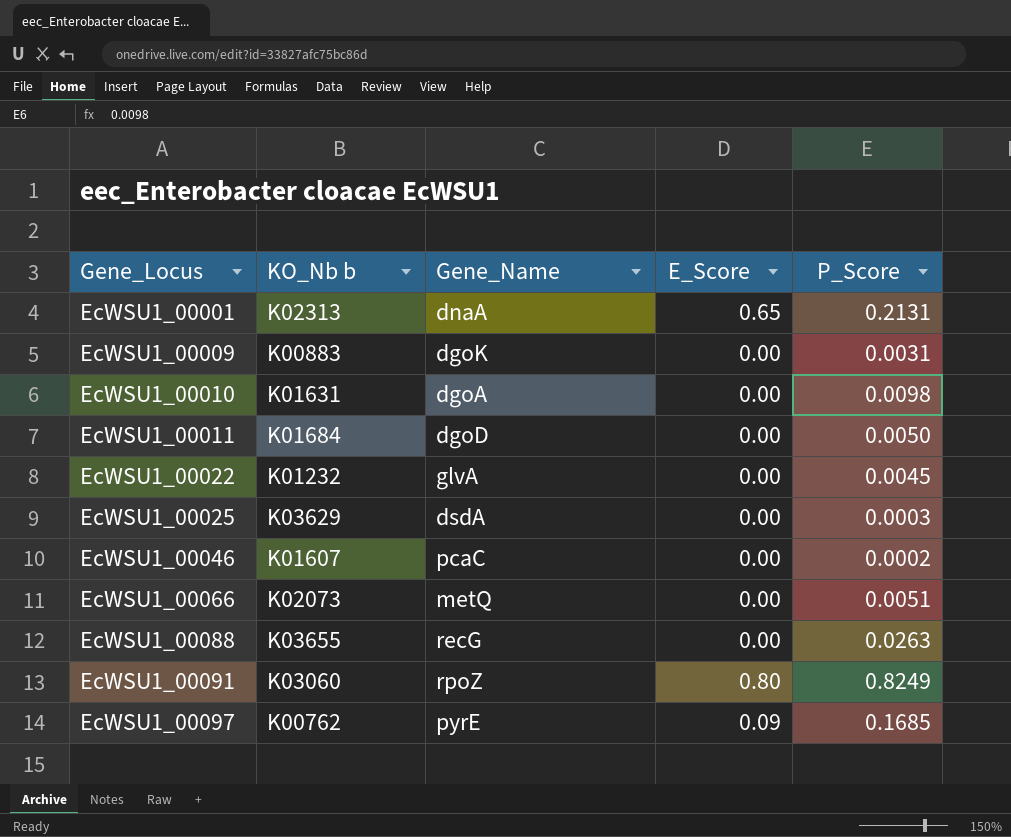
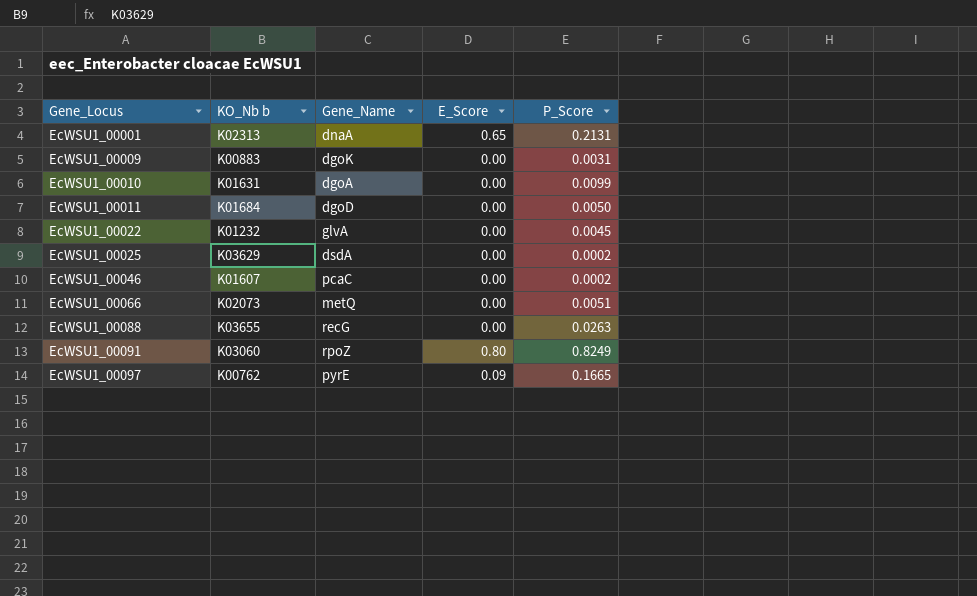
EcWSU1_00010 | P_Score: 0.0098 -> 0.0099
EcWSU1_00025 | P_Score: 0.0003 -> 0.0002
EcWSU1_00097 | P_Score: 0.1685 -> 0.1665

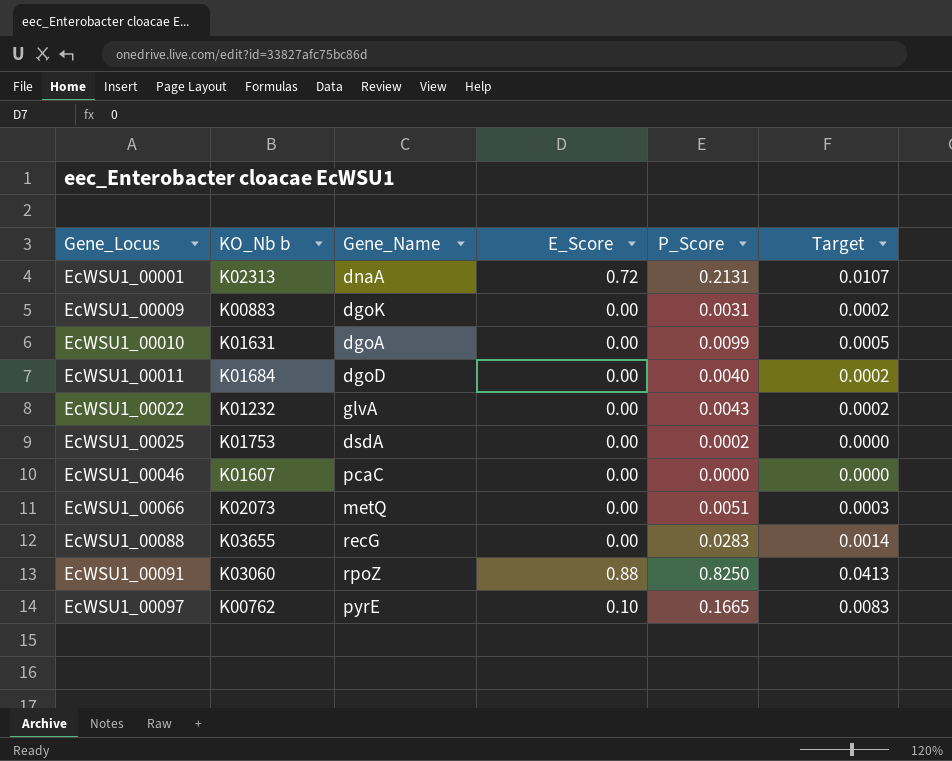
column Target | formula: none -> [P_Score] * 0.05
EcWSU1_00001 | E_Score: 0.65 -> 0.72
EcWSU1_00011 | P_Score: 0.0050 -> 0.0040
EcWSU1_00022 | P_Score: 0.0045 -> 0.0043
EcWSU1_00025 | KO_Nb b: K03629 -> K01753
EcWSU1_00046 | P_Score: 0.0002 -> 0.0000
EcWSU1_00088 | P_Score: 0.0263 -> 0.0283
EcWSU1_00091 | E_Score: 0.80 -> 0.88
EcWSU1_00091 | P_Score: 0.8249 -> 0.8250
EcWSU1_00097 | E_Score: 0.09 -> 0.10

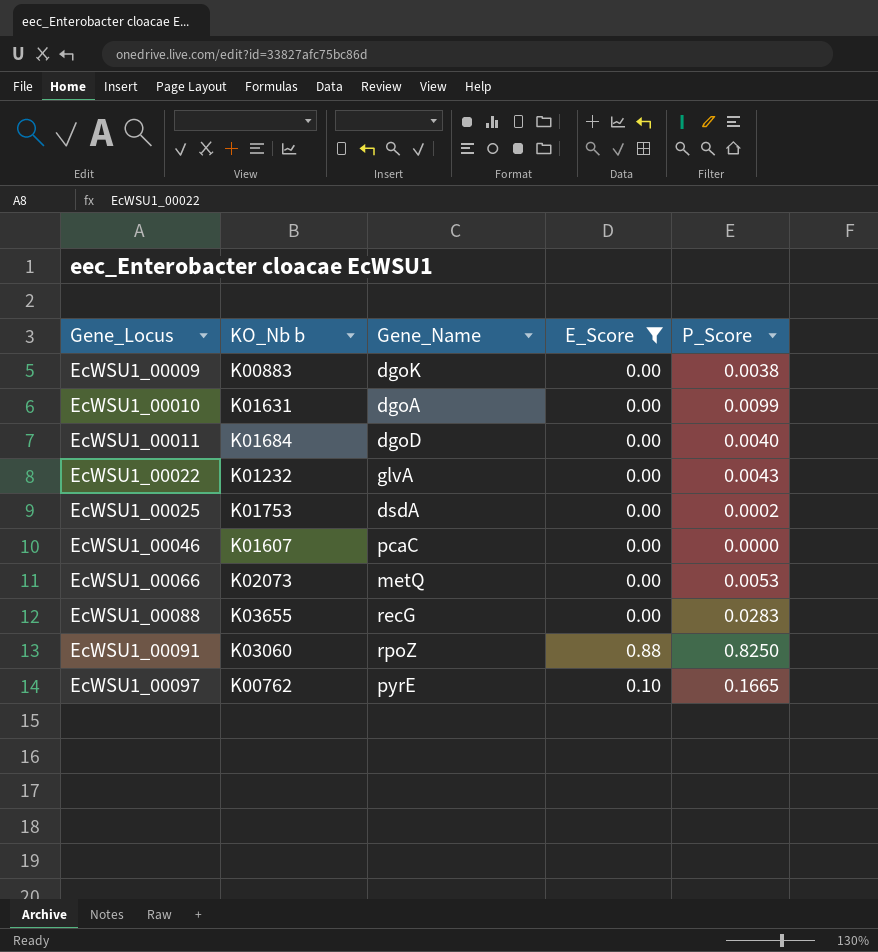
filter: none -> E_Score != 0.72
column Target | formula: [P_Score] * 0.05 -> none
EcWSU1_00009 | P_Score: 0.0031 -> 0.0038
EcWSU1_00066 | P_Score: 0.0051 -> 0.0053

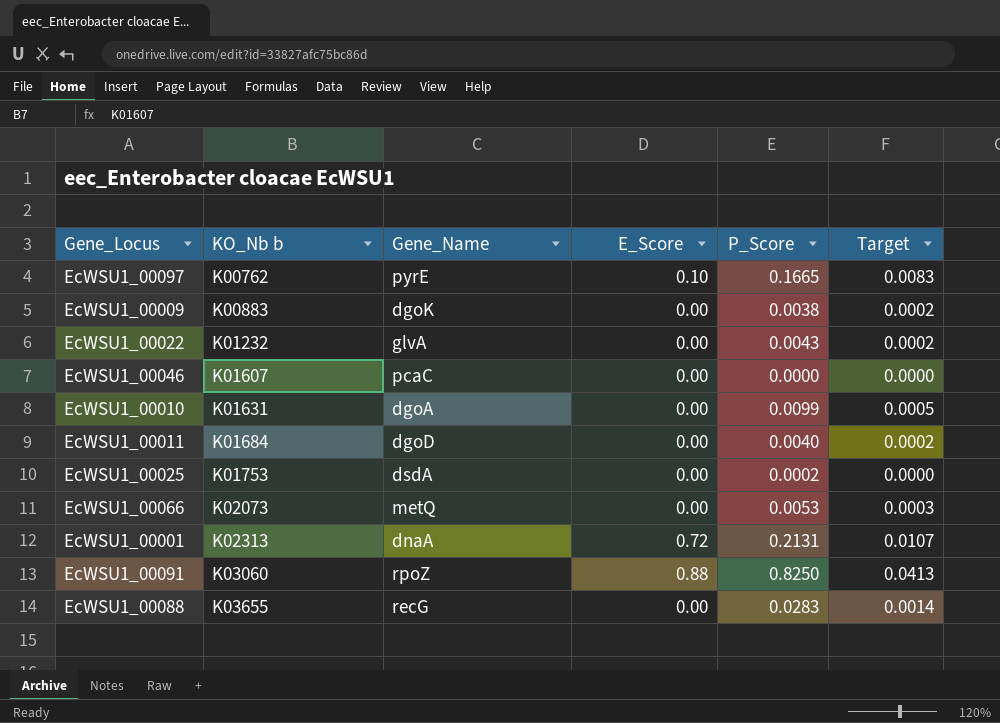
filter: E_Score != 0.72 -> none
row order: Gene_Locus ascending -> KO_Nb b ascending
column Target | formula: none -> [P_Score] * 0.05

